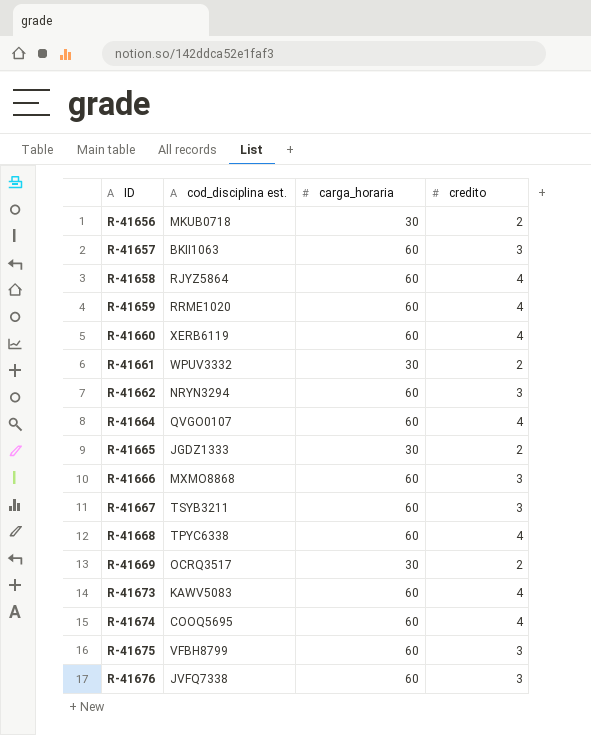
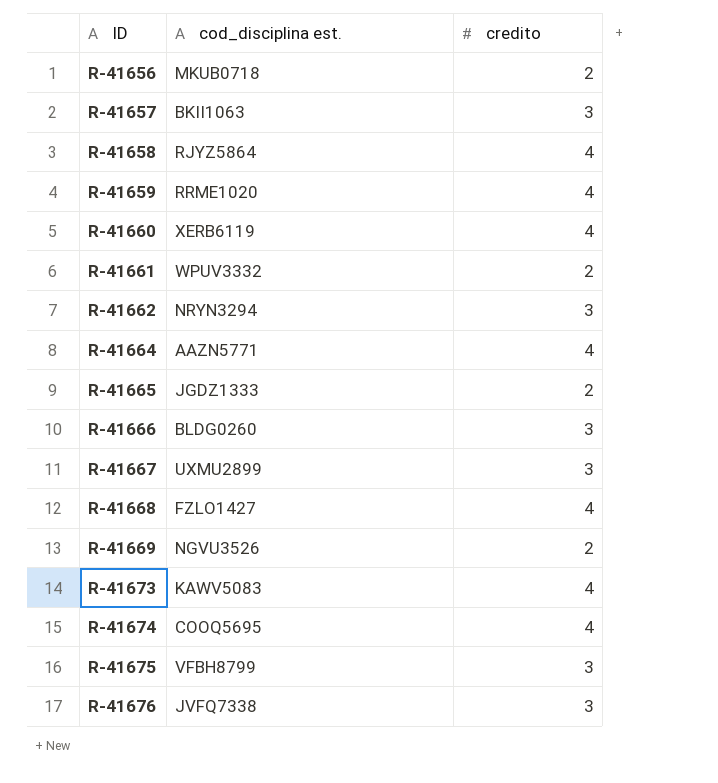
column carga_horaria | position: 3 -> none
R-41664 | cod_disciplina est.: QVGO0107 -> AAZN5771
R-41666 | cod_disciplina est.: MXMO8868 -> BLDG0260
R-41667 | cod_disciplina est.: TSYB3211 -> UXMU2899
R-41668 | cod_disciplina est.: TPYC6338 -> FZLO1427
R-41669 | cod_disciplina est.: OCRQ3517 -> NGVU3526

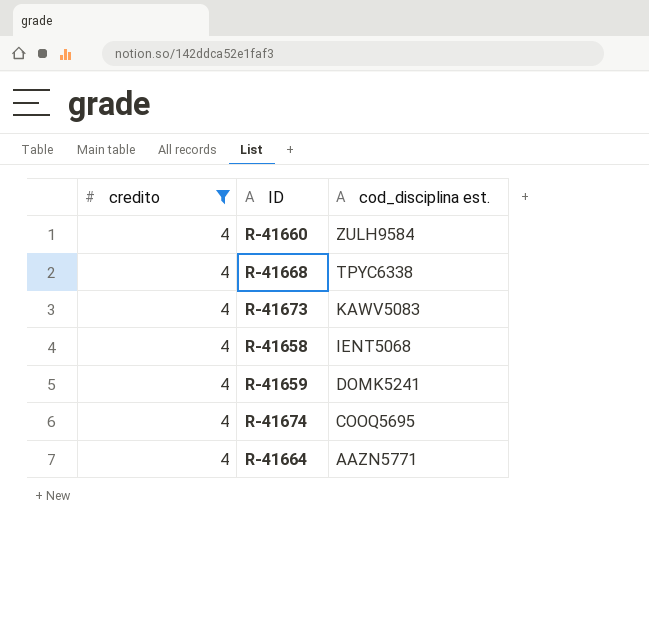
filter: none -> credito = 4
row order: ID ascending -> cod_disciplina est. descending
column credito | position: 3 -> 1
R-41660 | cod_disciplina est.: XERB6119 -> ZULH9584
R-41668 | cod_disciplina est.: FZLO1427 -> TPYC6338
R-41658 | cod_disciplina est.: RJYZ5864 -> IENT5068
R-41659 | cod_disciplina est.: RRME1020 -> DOMK5241

